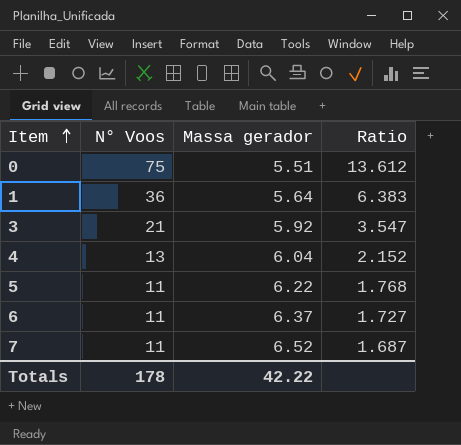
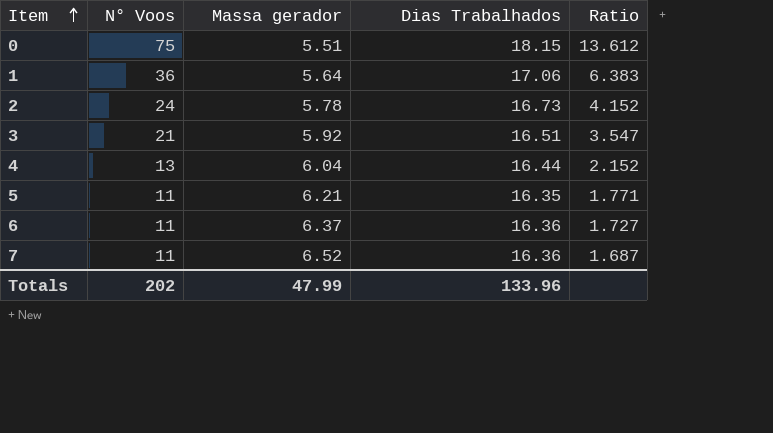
column Dias Trabalhados | position: none -> 4
row 2: none -> 24 | 5.78 | 16.73 | 4.152
5 | Massa gerador: 6.22 -> 6.21
5 | Ratio: 1.768 -> 1.771
Totals | N° Voos: 178 -> 202
Totals | Massa gerador: 42.22 -> 47.99

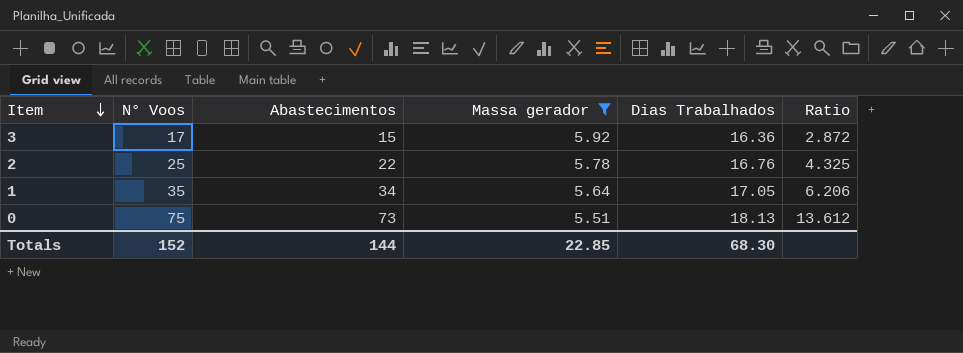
filter: none -> Massa gerador <= 5.92
row order: Item ascending -> Item descending
column Abastecimentos | position: none -> 3
3 | N° Voos: 21 -> 17
3 | Dias Trabalhados: 16.51 -> 16.36
3 | Ratio: 3.547 -> 2.872
2 | N° Voos: 24 -> 25
2 | Dias Trabalhados: 16.73 -> 16.76
2 | Ratio: 4.152 -> 4.325
1 | N° Voos: 36 -> 35
1 | Dias Trabalhados: 17.06 -> 17.05
1 | Ratio: 6.383 -> 6.206
0 | Dias Trabalhados: 18.15 -> 18.13
Totals | N° Voos: 202 -> 152
Totals | Massa gerador: 47.99 -> 22.85
Totals | Dias Trabalhados: 133.96 -> 68.30

